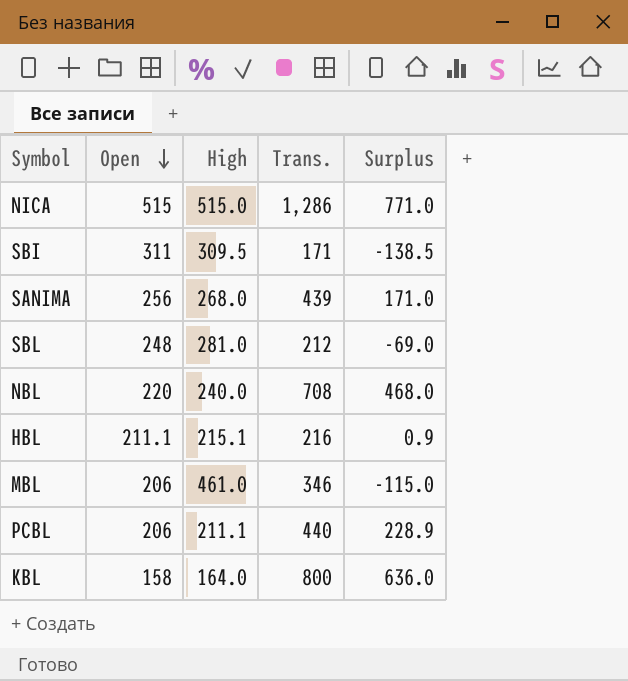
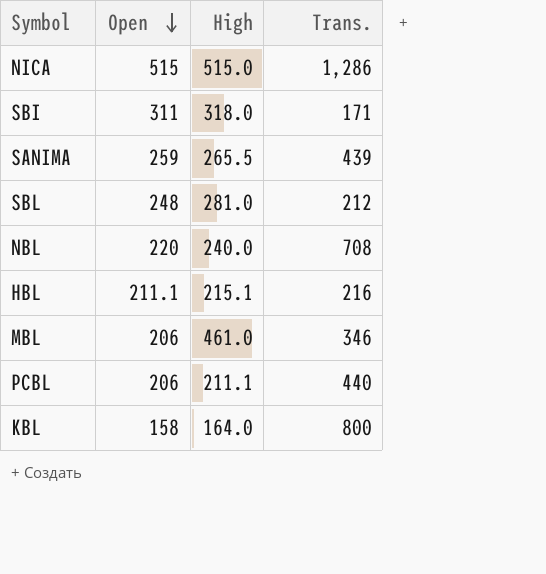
column Surplus | formula: [Trans.] - [High] -> none
SBI | High: 309.5 -> 318.0
SANIMA | Open: 256 -> 259
SANIMA | High: 268.0 -> 265.5

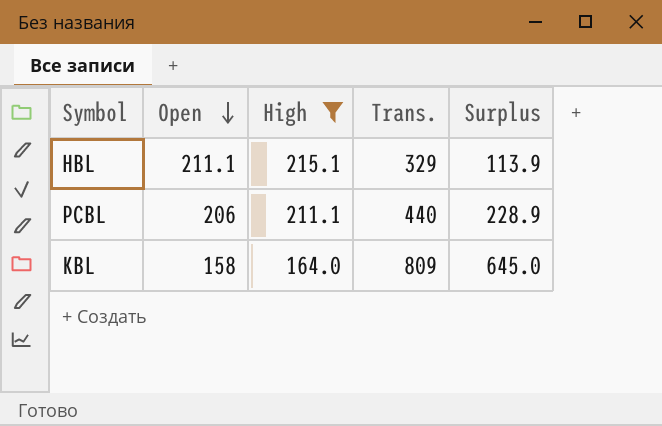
filter: none -> High <= 215.1
column Surplus | formula: none -> [Trans.] - [High]
HBL | Trans.: 216 -> 329
KBL | Trans.: 800 -> 809

